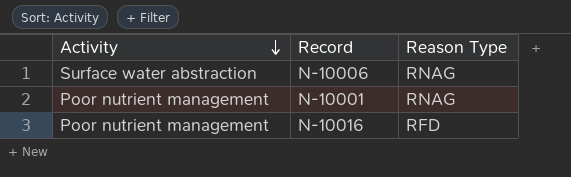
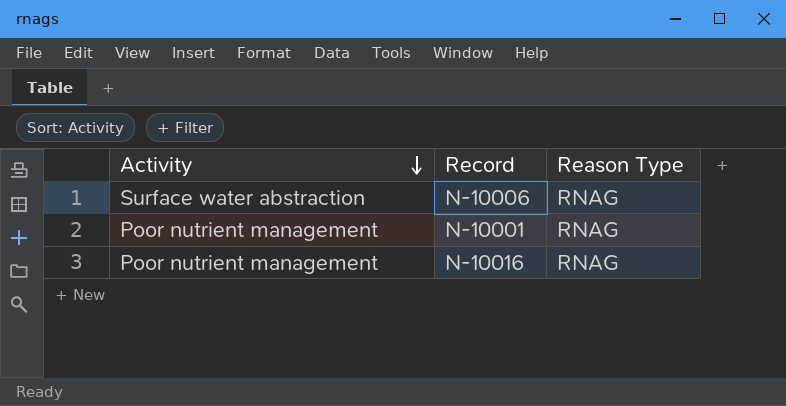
N-10016 | Reason Type: RFD -> RNAG

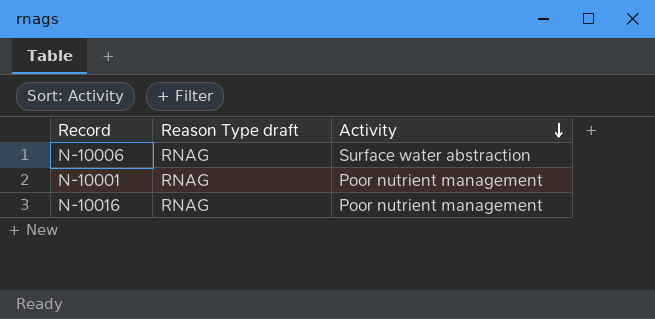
column name: Reason Type -> Reason Type draft
column Activity | position: 1 -> 3

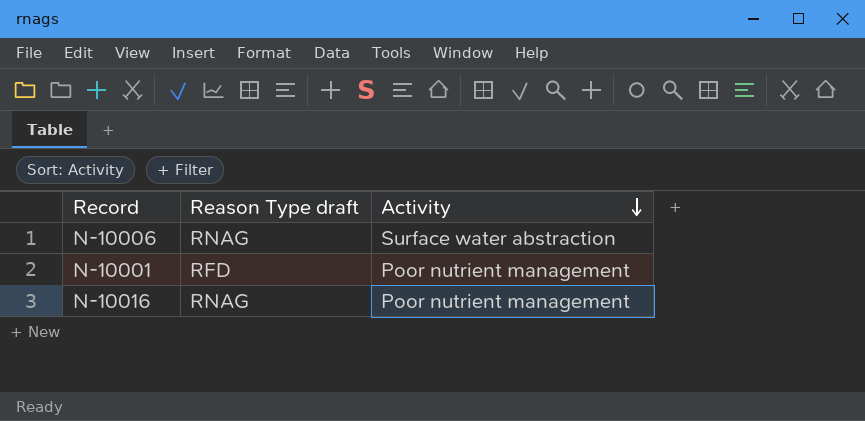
N-10001 | Reason Type draft: RNAG -> RFD

